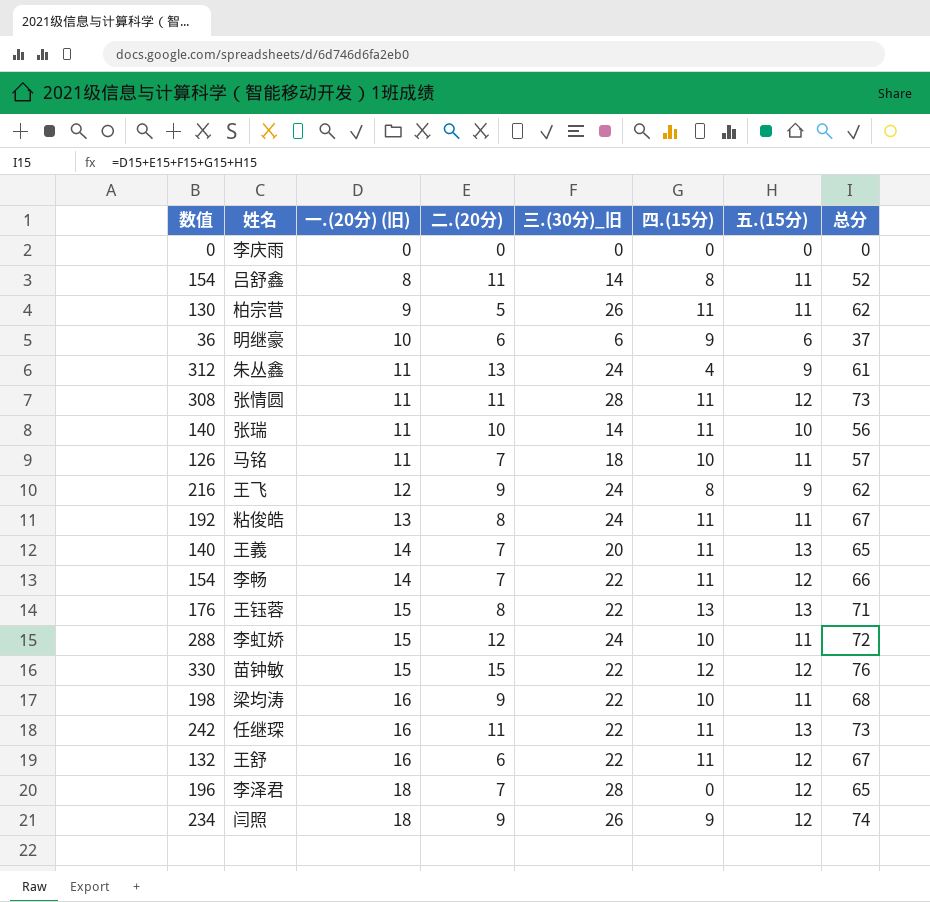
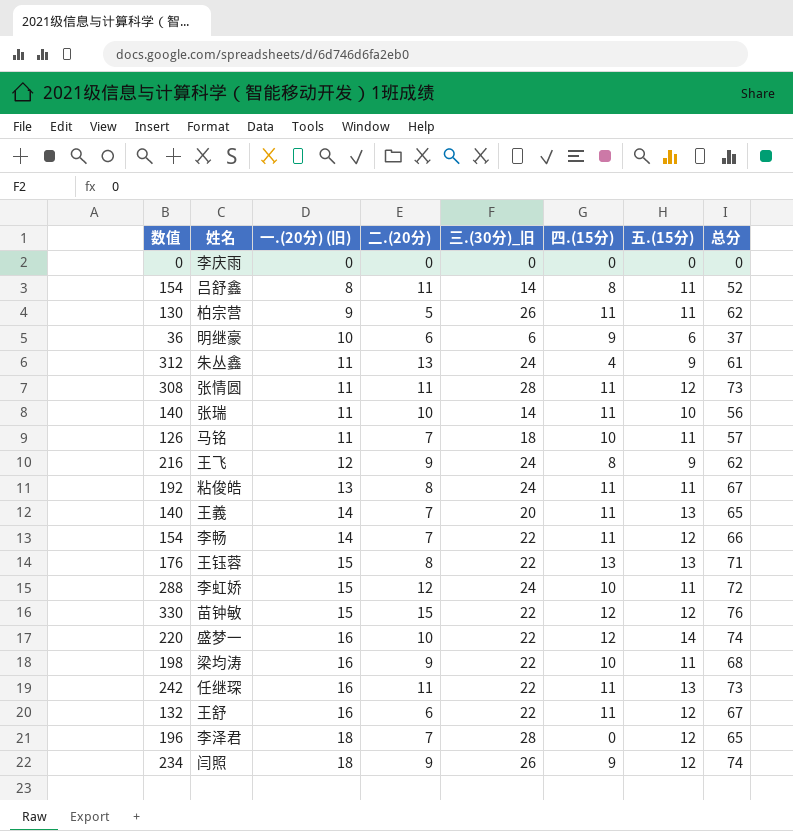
row 盛梦一: none -> 220 | 16 | 10 | 22 | 12 | 14 | 74

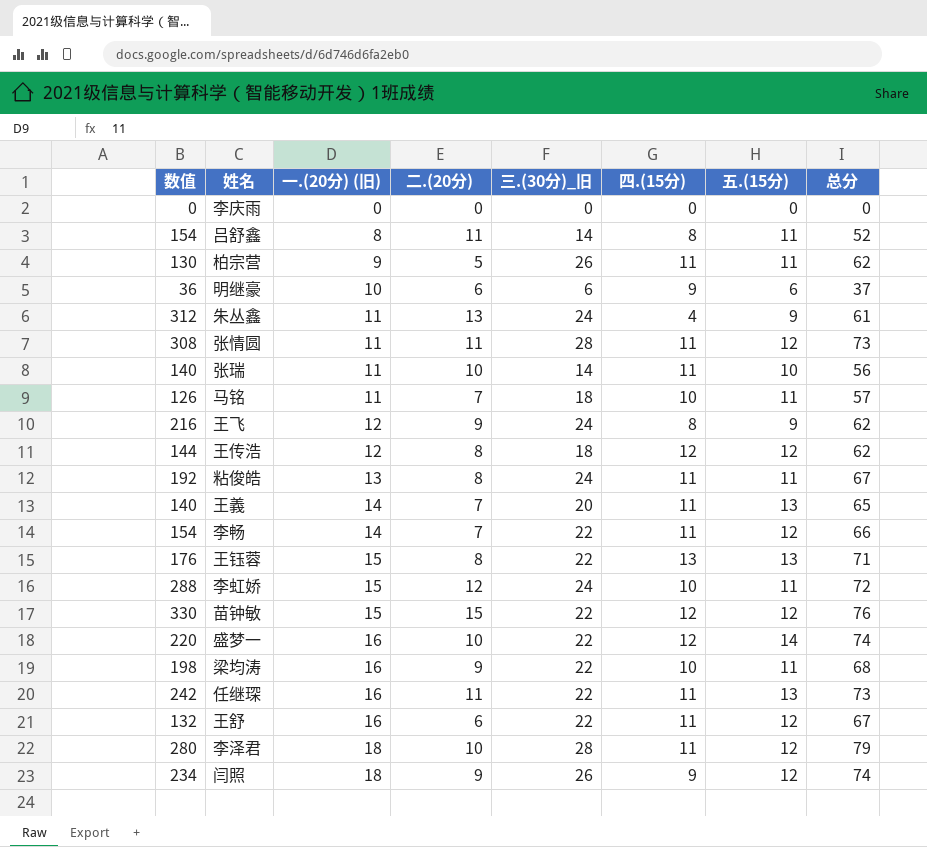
row 王传浩: none -> 144 | 12 | 8 | 18 | 12 | 12 | 62
李泽君 | 数值: 196 -> 280
李泽君 | 二.(20分): 7 -> 10
李泽君 | 四.(15分): 0 -> 11
李泽君 | 总分: 65 -> 79

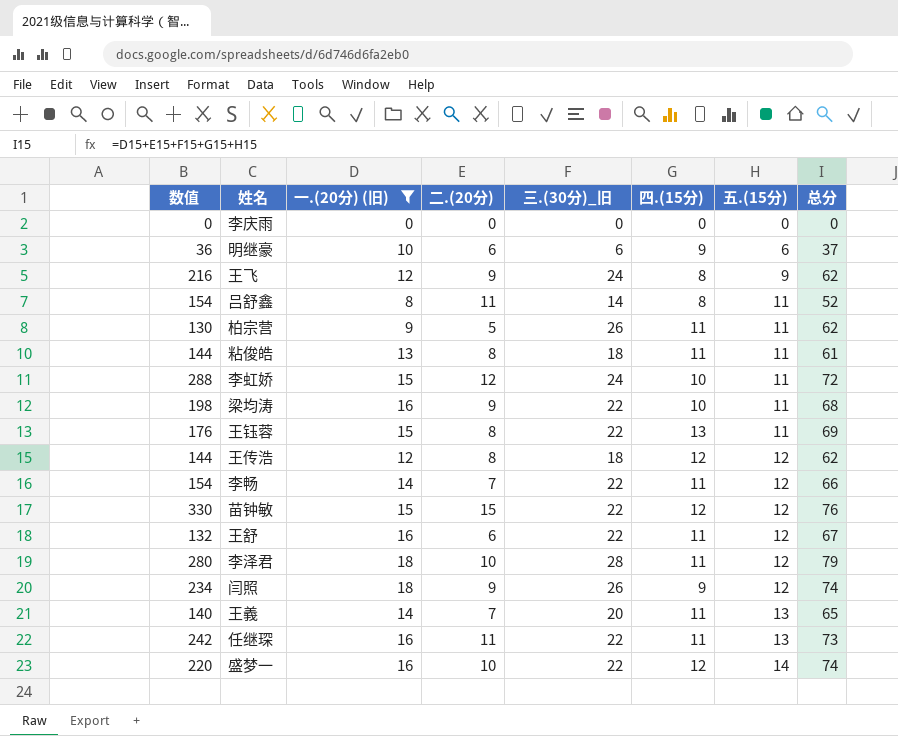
filter: none -> 一.(20分) (旧) != 11
row order: 一.(20分) (旧) ascending -> 五.(15分) ascending
粘俊皓 | 数值: 192 -> 144
粘俊皓 | 三.(30分)_旧: 24 -> 18
粘俊皓 | 总分: 67 -> 61
王钰蓉 | 五.(15分): 13 -> 11
王钰蓉 | 总分: 71 -> 69

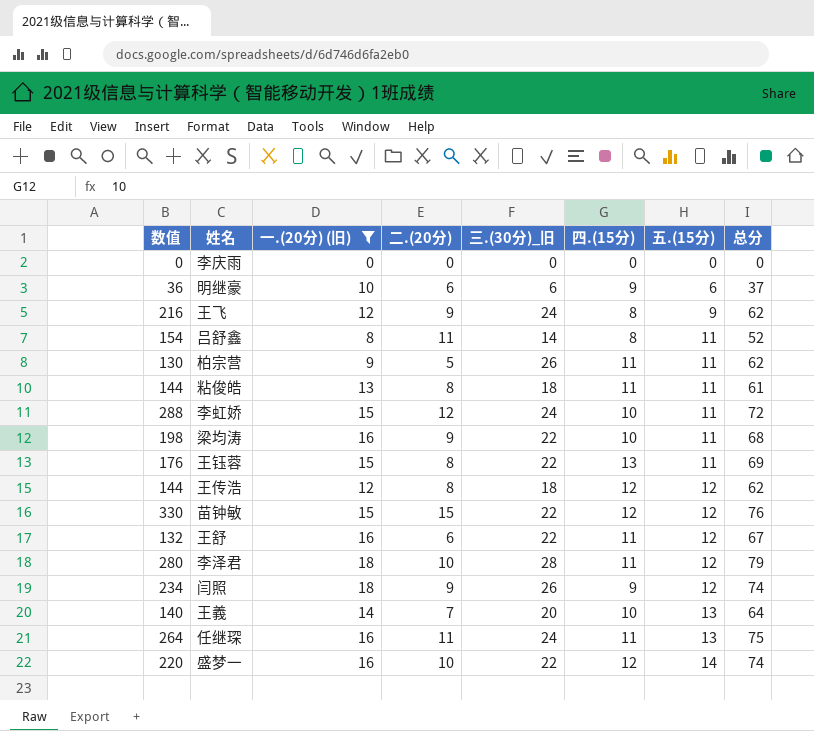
row 李畅: 154 | 14 | 7 | 22 | 11 | 12 | 66 -> none
王義 | 四.(15分): 11 -> 10
王義 | 总分: 65 -> 64
任继琛 | 数值: 242 -> 264
任继琛 | 三.(30分)_旧: 22 -> 24
任继琛 | 总分: 73 -> 75

